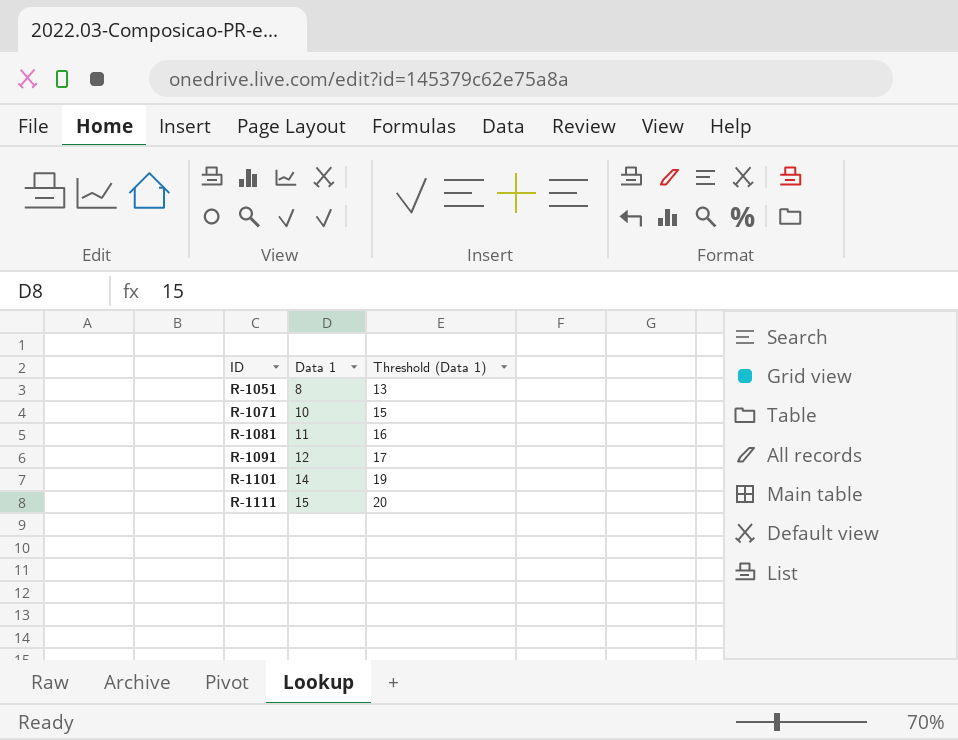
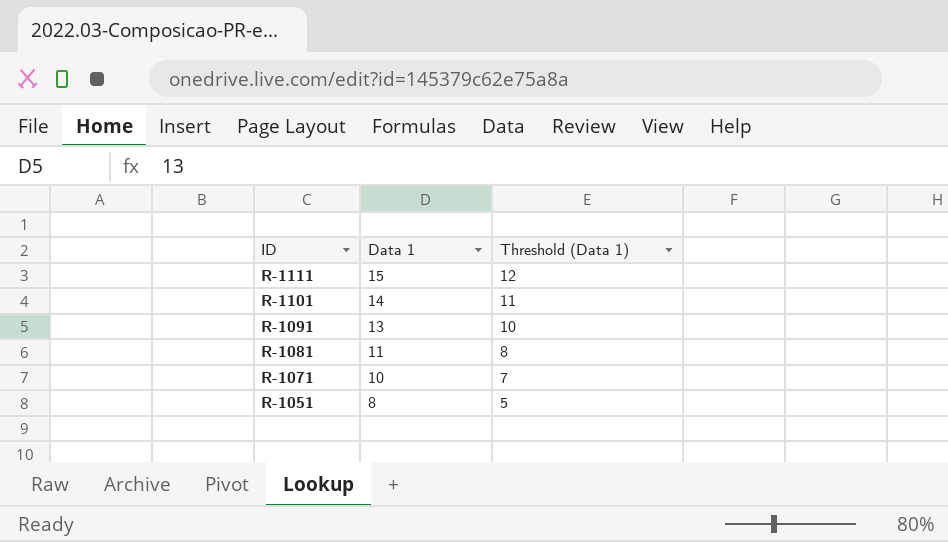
row order: ID ascending -> ID descending
column Threshold (Data 1) | formula: [Data 1] + 5 -> [Data 1] - 3
R-1091 | Data 1: 12 -> 13

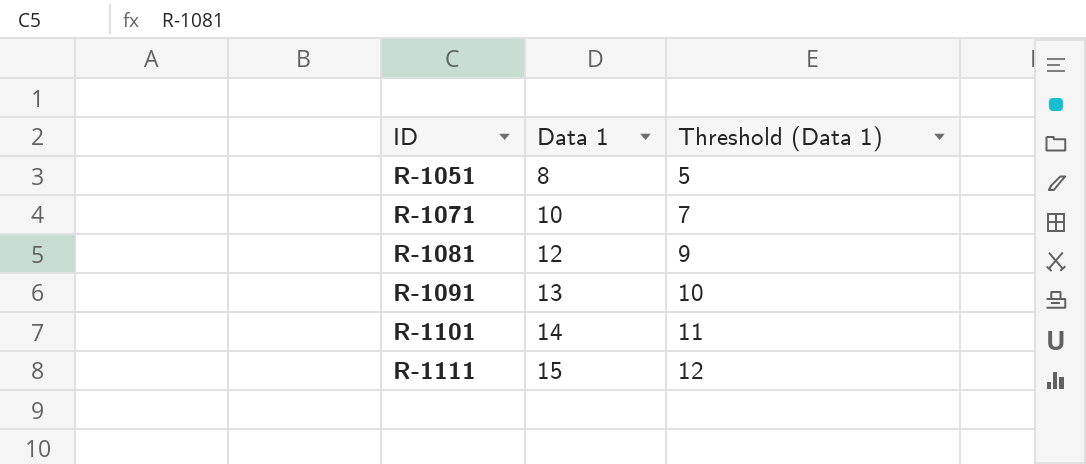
row order: ID descending -> ID ascending
R-1081 | Data 1: 11 -> 12
R-1081 | Threshold (Data 1): 8 -> 9

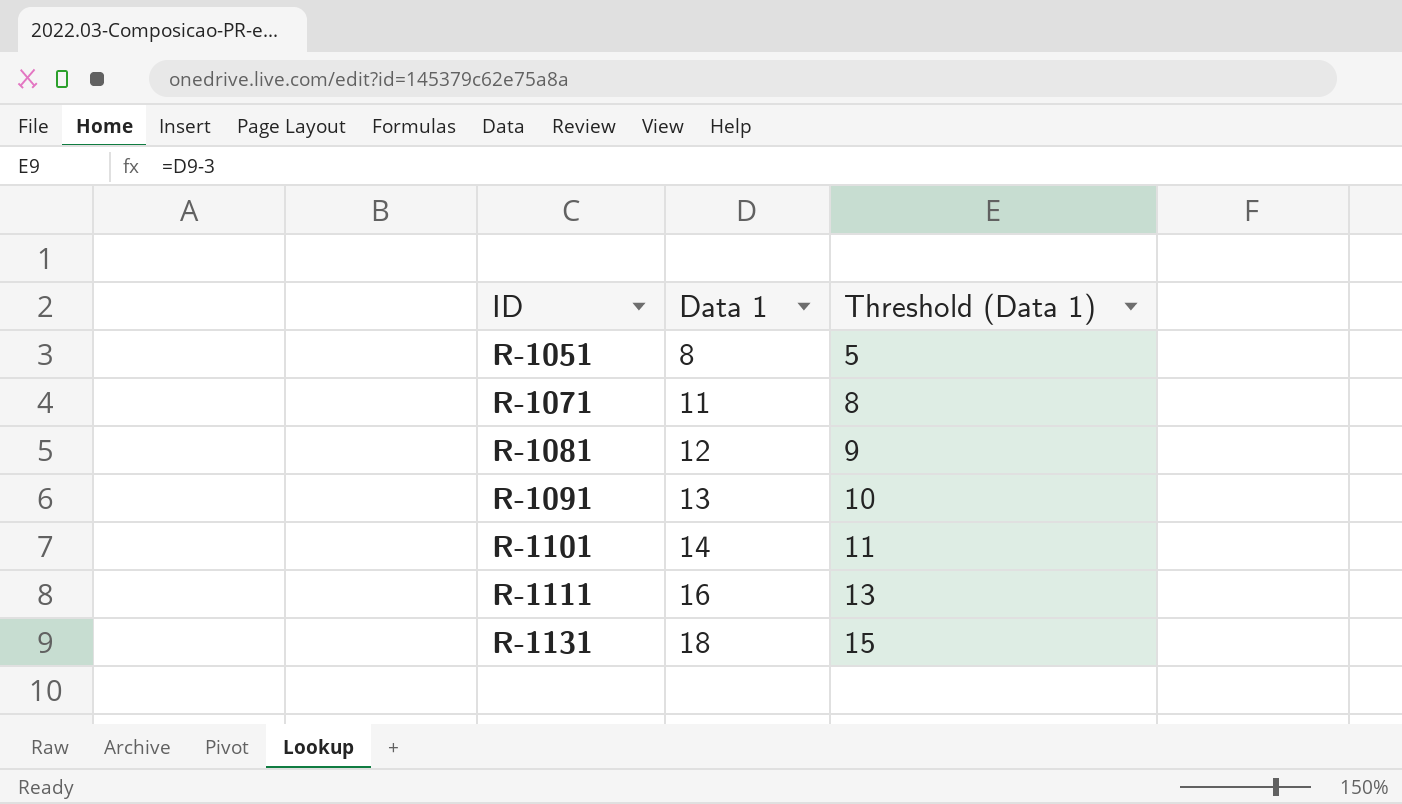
R-1071 | Data 1: 10 -> 11
R-1071 | Threshold (Data 1): 7 -> 8
R-1111 | Data 1: 15 -> 16
R-1111 | Threshold (Data 1): 12 -> 13
row R-1131: none -> 18 | 15

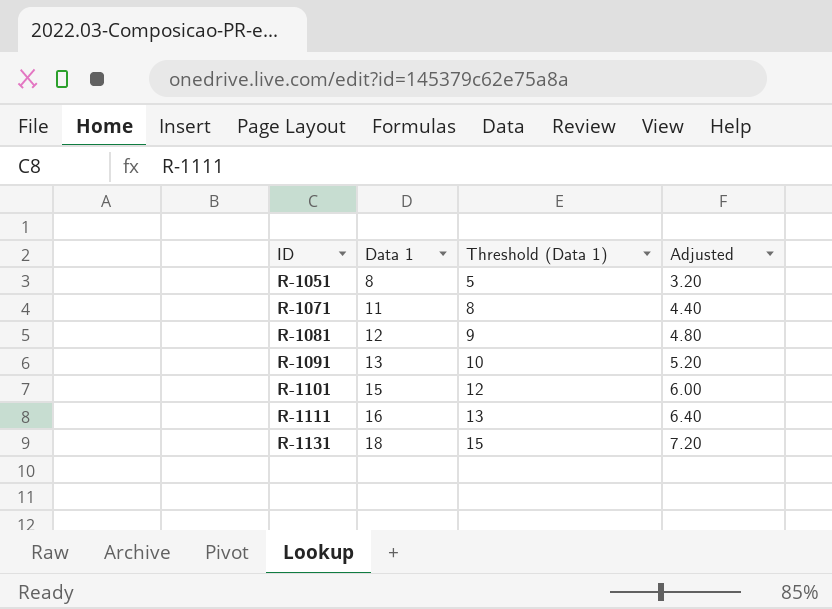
column Adjusted | formula: none -> [Data 1] * 0.4
R-1101 | Data 1: 14 -> 15
R-1101 | Threshold (Data 1): 11 -> 12

